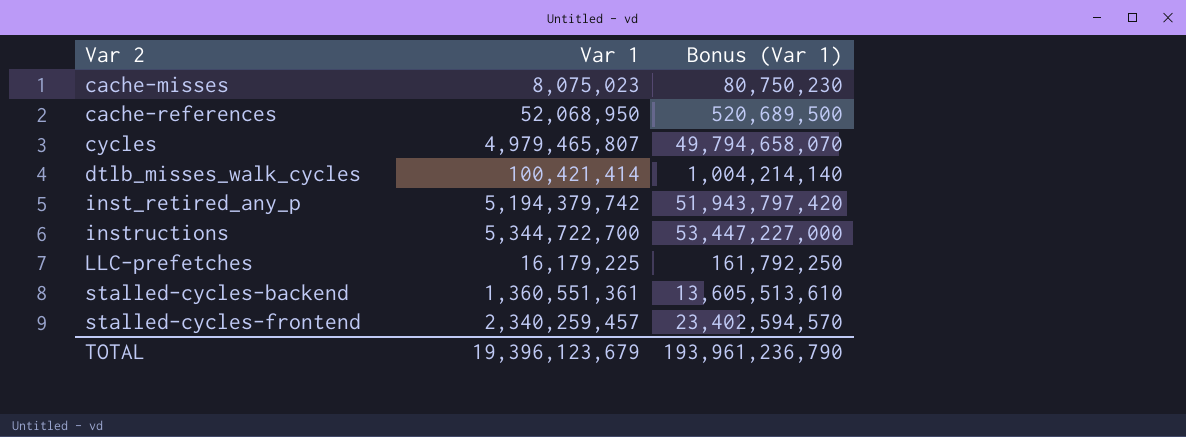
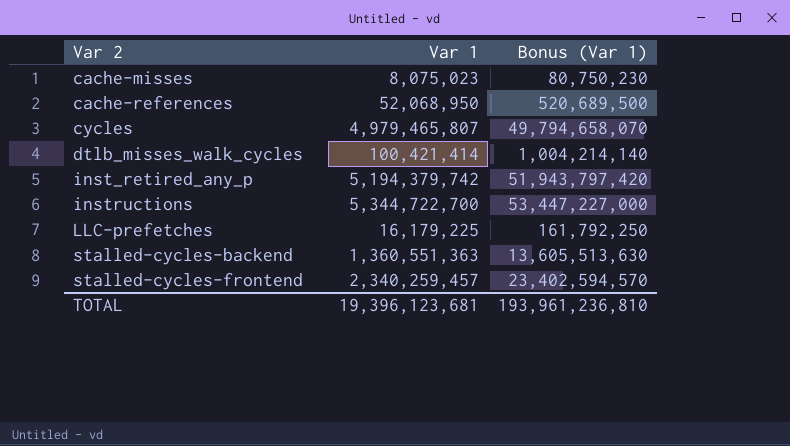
stalled-cycles-backend | Var 1: 1,360,551,361 -> 1,360,551,363
stalled-cycles-backend | Bonus (Var 1): 13,605,513,610 -> 13,605,513,630
TOTAL | Var 1: 19,396,123,679 -> 19,396,123,681
TOTAL | Bonus (Var 1): 193,961,236,790 -> 193,961,236,810

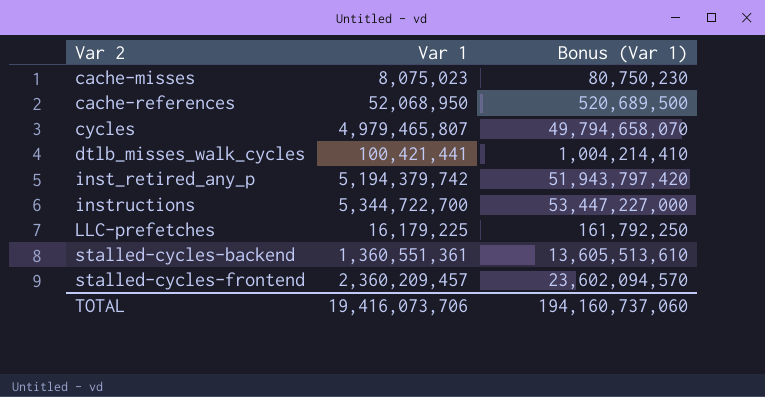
dtlb_misses_walk_cycles | Var 1: 100,421,414 -> 100,421,441
dtlb_misses_walk_cycles | Bonus (Var 1): 1,004,214,140 -> 1,004,214,410
stalled-cycles-backend | Var 1: 1,360,551,363 -> 1,360,551,361
stalled-cycles-backend | Bonus (Var 1): 13,605,513,630 -> 13,605,513,610
stalled-cycles-frontend | Var 1: 2,340,259,457 -> 2,360,209,457
stalled-cycles-frontend | Bonus (Var 1): 23,402,594,570 -> 23,602,094,570
TOTAL | Var 1: 19,396,123,681 -> 19,416,073,706
TOTAL | Bonus (Var 1): 193,961,236,810 -> 194,160,737,060

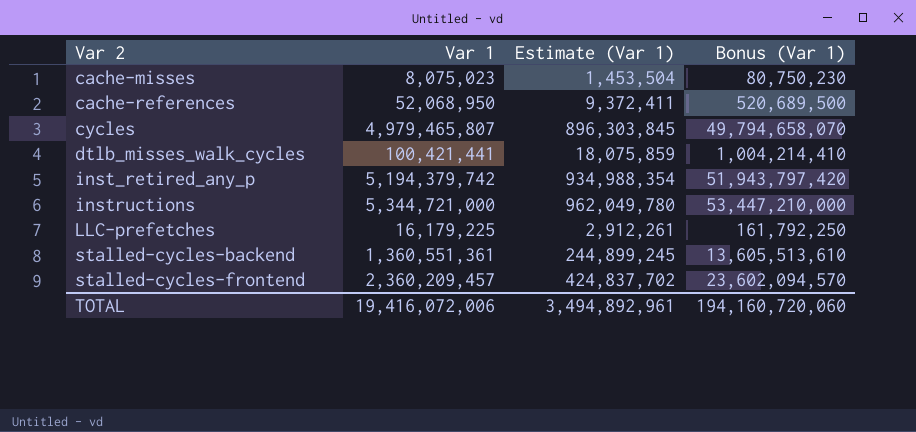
column Estimate (Var 1) | formula: none -> [Var 1] * 0.18
instructions | Var 1: 5,344,722,700 -> 5,344,721,000
instructions | Bonus (Var 1): 53,447,227,000 -> 53,447,210,000
TOTAL | Var 1: 19,416,073,706 -> 19,416,072,006
TOTAL | Bonus (Var 1): 194,160,737,060 -> 194,160,720,060

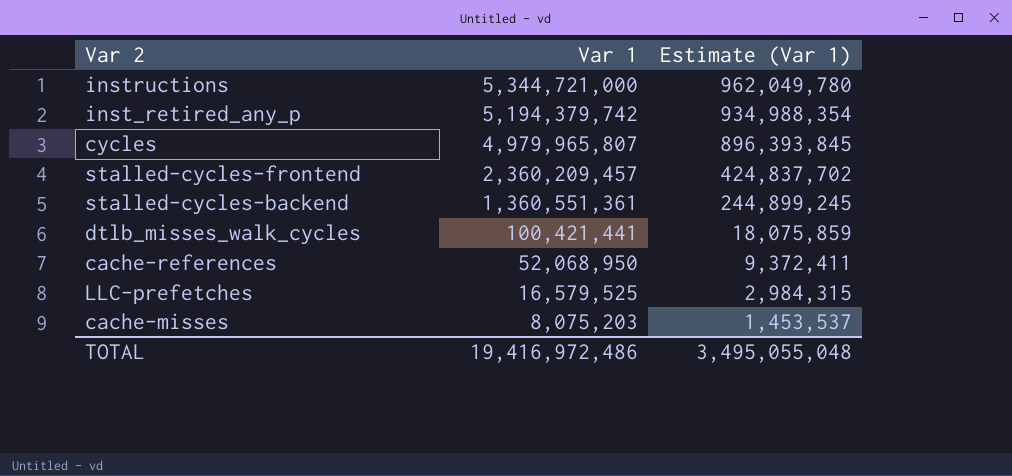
row order: Var 2 ascending -> Var 1 descending
column Bonus (Var 1) | formula: [Var 1] * 10 -> none
cycles | Var 1: 4,979,465,807 -> 4,979,965,807
cycles | Estimate (Var 1): 896,303,845 -> 896,393,845
LLC-prefetches | Var 1: 16,179,225 -> 16,579,525
LLC-prefetches | Estimate (Var 1): 2,912,261 -> 2,984,315
cache-misses | Var 1: 8,075,023 -> 8,075,203
cache-misses | Estimate (Var 1): 1,453,504 -> 1,453,537
TOTAL | Var 1: 19,416,072,006 -> 19,416,972,486
TOTAL | Estimate (Var 1): 3,494,892,961 -> 3,495,055,048

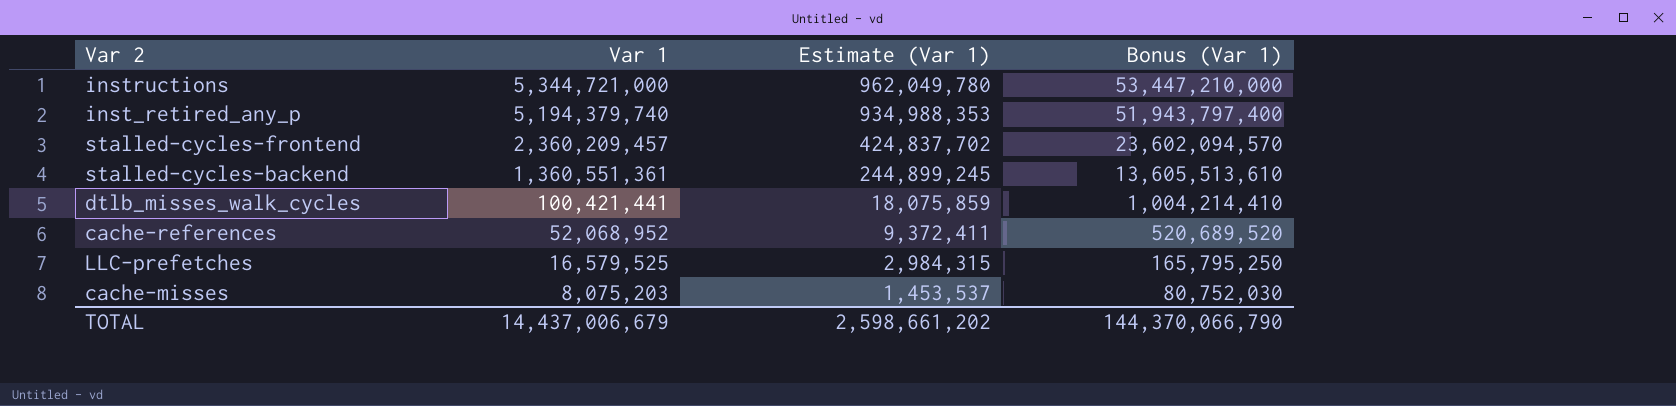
column Bonus (Var 1) | formula: none -> [Var 1] * 10
row cycles: 4,979,965,807 | 896,393,845 -> none
inst_retired_any_p | Var 1: 5,194,379,742 -> 5,194,379,740
inst_retired_any_p | Estimate (Var 1): 934,988,354 -> 934,988,353
cache-references | Var 1: 52,068,950 -> 52,068,952
TOTAL | Var 1: 19,416,972,486 -> 14,437,006,679
TOTAL | Estimate (Var 1): 3,495,055,048 -> 2,598,661,202

